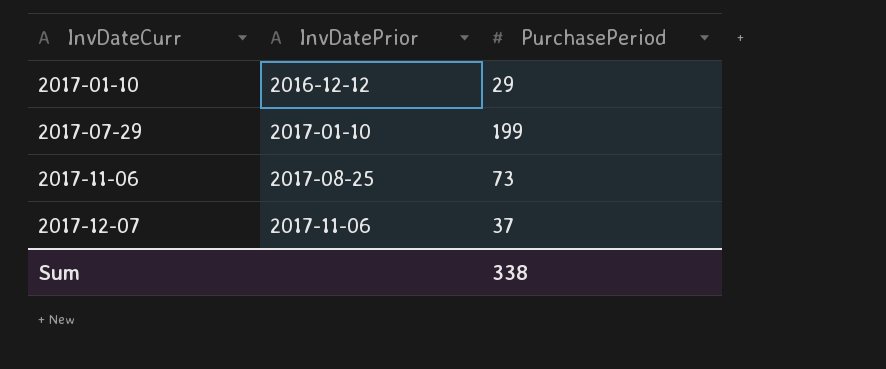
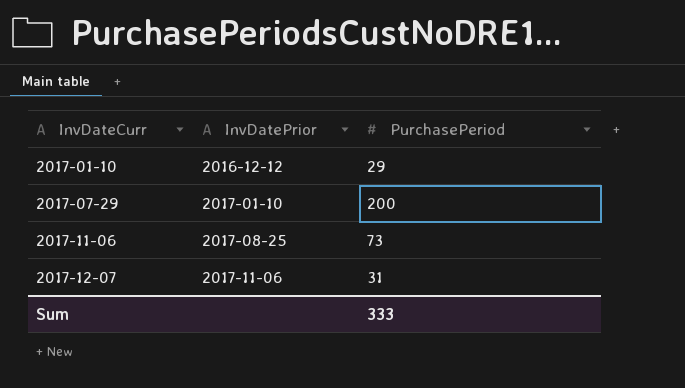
2017-07-29 | PurchasePeriod: 199 -> 200
2017-12-07 | PurchasePeriod: 37 -> 31
Sum | PurchasePeriod: 338 -> 333

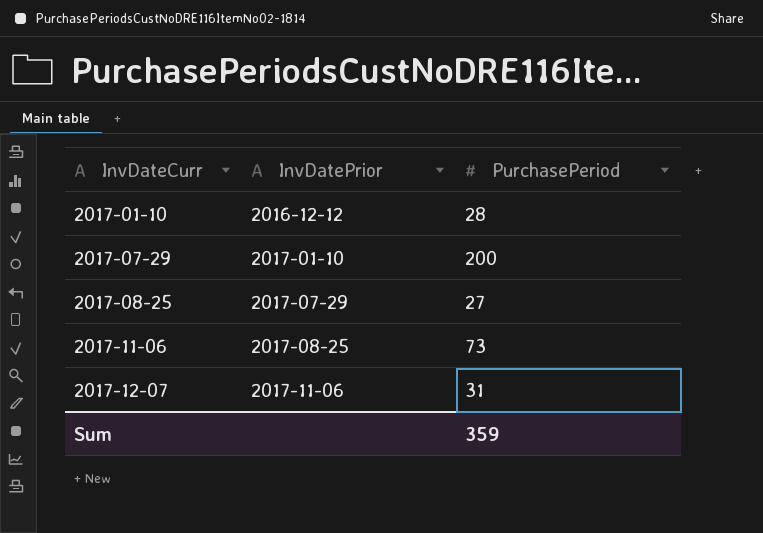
2017-01-10 | PurchasePeriod: 29 -> 28
row 2017-08-25: none -> 2017-07-29 | 27
Sum | PurchasePeriod: 333 -> 359

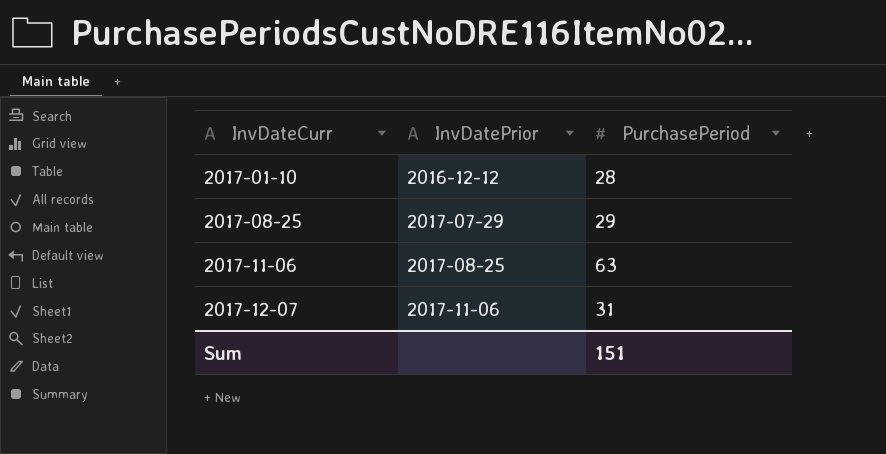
row 2017-07-29: 2017-01-10 | 200 -> none
2017-08-25 | PurchasePeriod: 27 -> 29
2017-11-06 | PurchasePeriod: 73 -> 63
Sum | PurchasePeriod: 359 -> 151

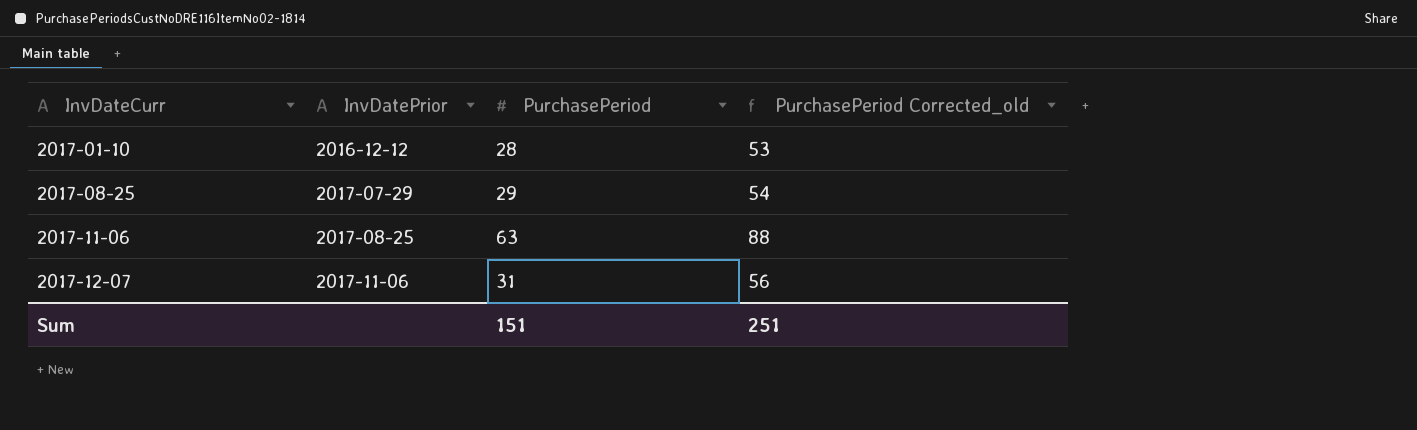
column PurchasePeriod Corrected_old | formula: none -> [PurchasePeriod] + 25

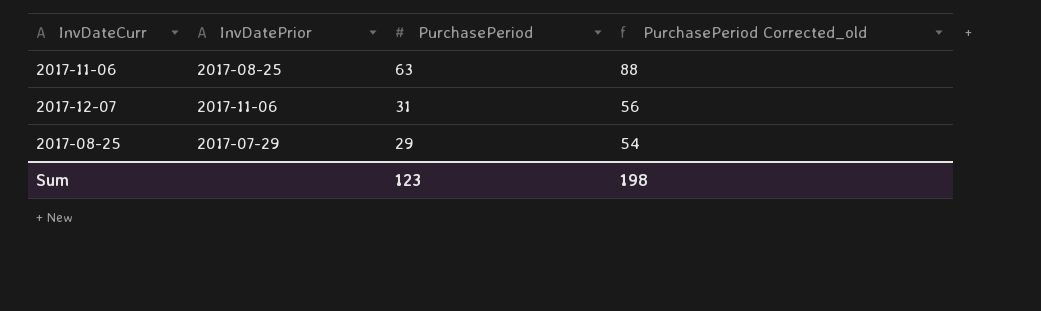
row order: InvDateCurr ascending -> PurchasePeriod descending
row 2017-01-10: 2016-12-12 | 28 | 53 -> none
Sum | PurchasePeriod: 151 -> 123
Sum | PurchasePeriod Corrected_old: 251 -> 198

